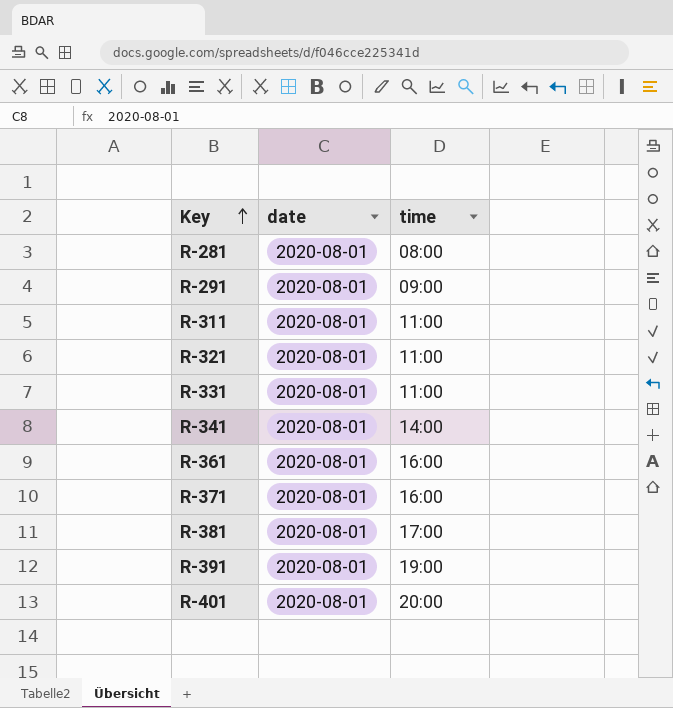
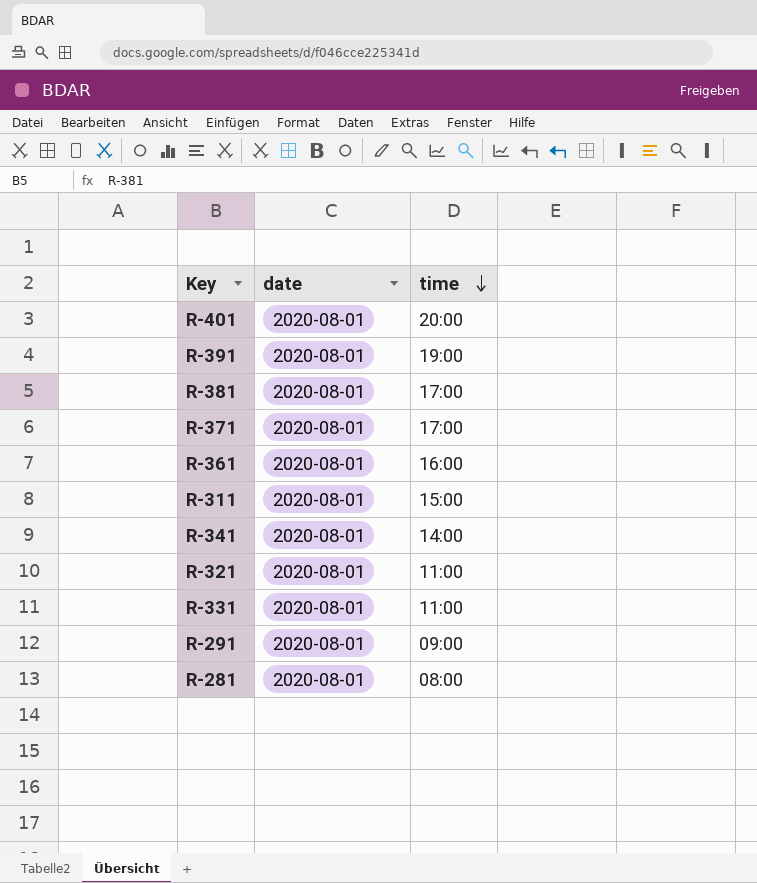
row order: Key ascending -> time descending
R-371 | time: 16:00 -> 17:00
R-311 | time: 11:00 -> 15:00

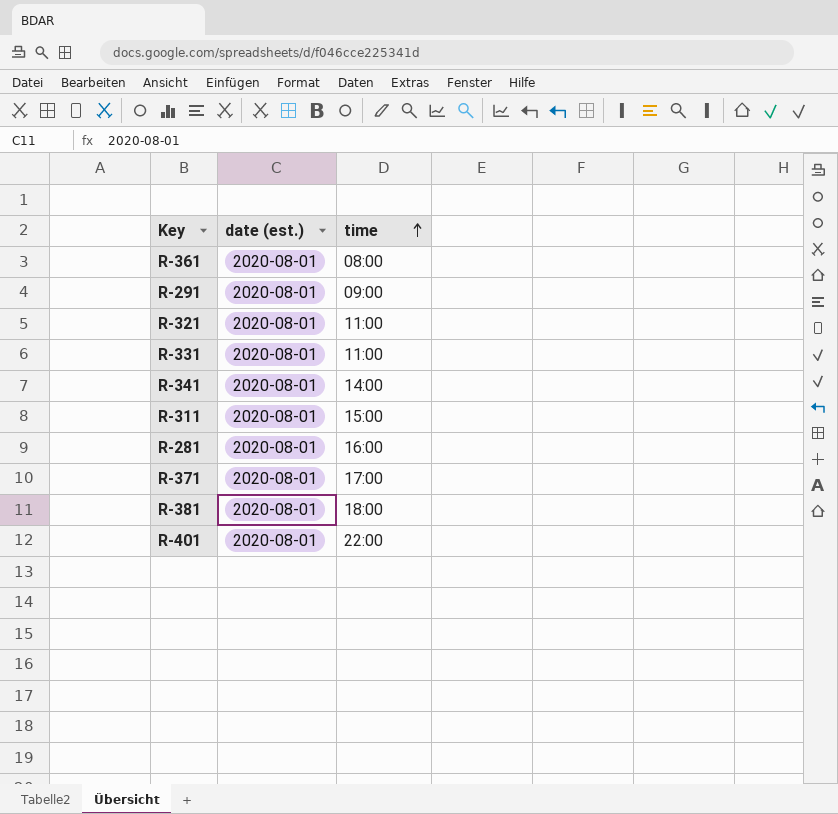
row order: time descending -> time ascending
column name: date -> date (est.)
row R-391: 2020-08-01 | 19:00 -> none
R-361 | time: 16:00 -> 08:00
R-281 | time: 08:00 -> 16:00
R-381 | time: 17:00 -> 18:00
R-401 | time: 20:00 -> 22:00

